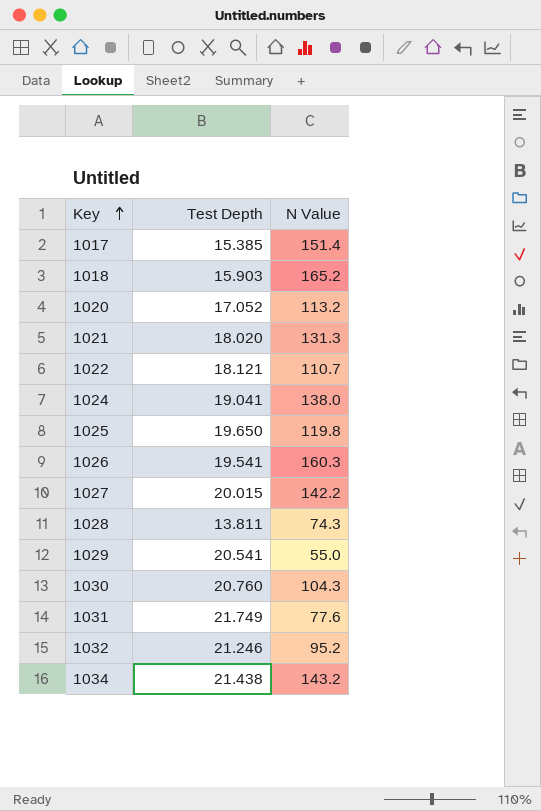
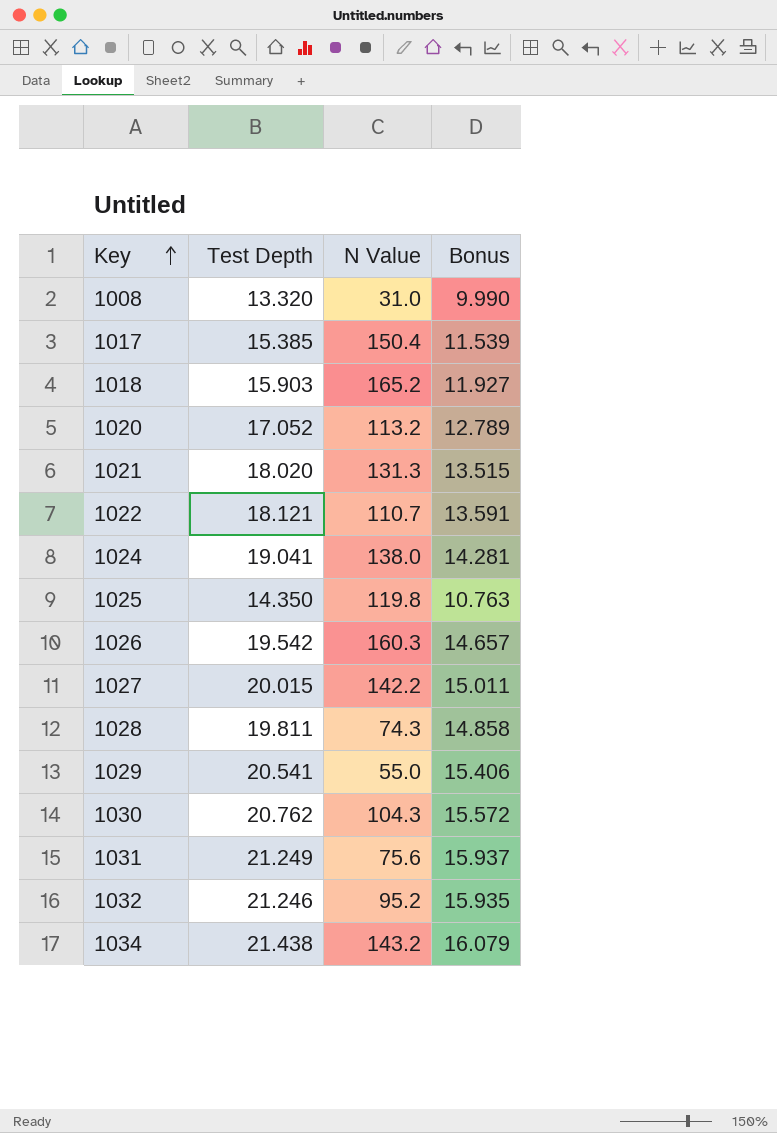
column Bonus | formula: none -> [Test Depth] * 0.75
row 1008: none -> 13.320 | 31.0 | 9.990
1017 | N Value: 151.4 -> 150.4
1025 | Test Depth: 19.650 -> 14.350
1026 | Test Depth: 19.541 -> 19.542
1028 | Test Depth: 13.811 -> 19.811
1030 | Test Depth: 20.760 -> 20.762
1031 | Test Depth: 21.749 -> 21.249
1031 | N Value: 77.6 -> 75.6

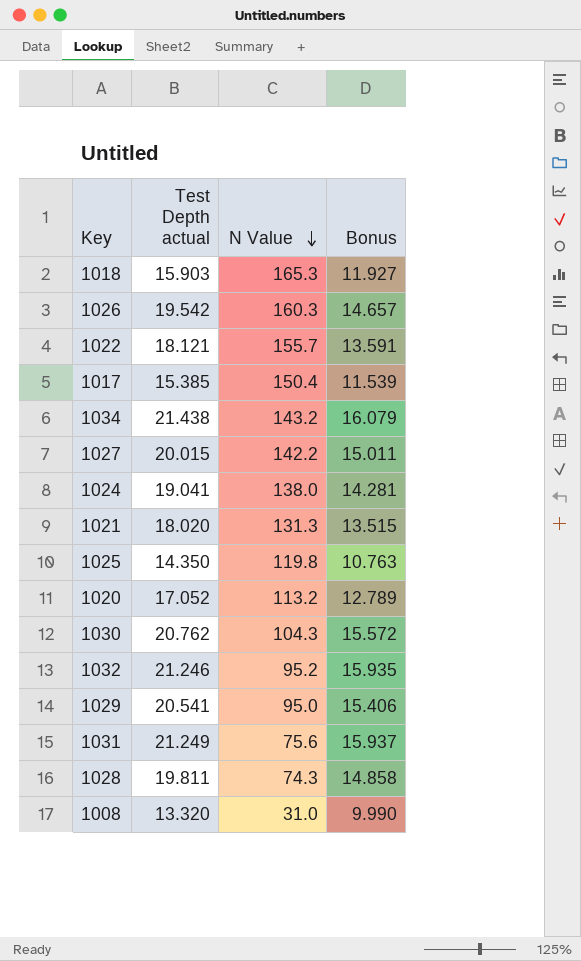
row order: Key ascending -> N Value descending
column name: Test Depth -> Test Depth actual
1018 | N Value: 165.2 -> 165.3
1022 | N Value: 110.7 -> 155.7
1029 | N Value: 55.0 -> 95.0

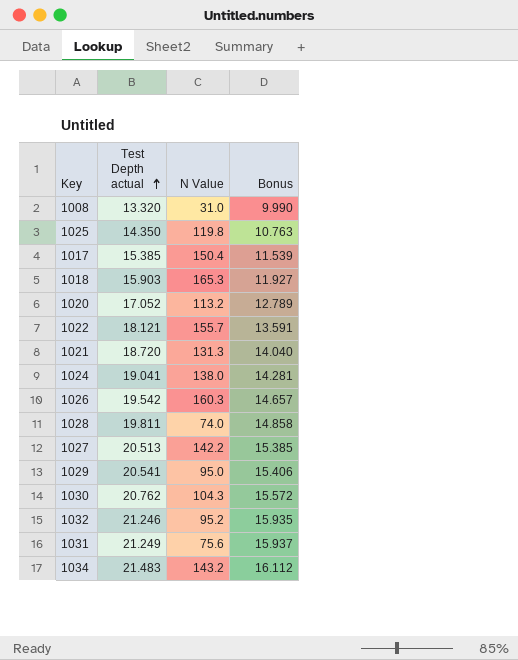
row order: N Value descending -> Test Depth actual ascending
1021 | Test Depth actual: 18.020 -> 18.720
1021 | Bonus: 13.515 -> 14.040
1028 | N Value: 74.3 -> 74.0
1027 | Test Depth actual: 20.015 -> 20.513
1027 | Bonus: 15.011 -> 15.385
1034 | Test Depth actual: 21.438 -> 21.483
1034 | Bonus: 16.079 -> 16.112

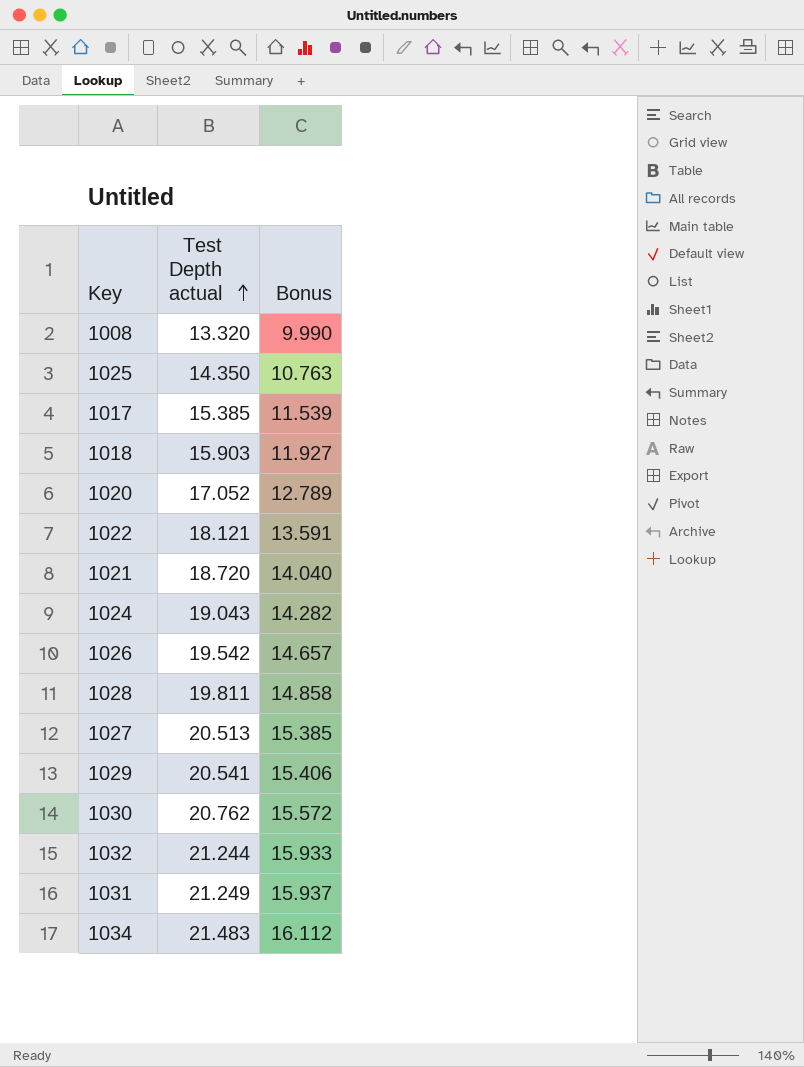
column N Value | position: 3 -> none
1024 | Test Depth actual: 19.041 -> 19.043
1024 | Bonus: 14.281 -> 14.282
1032 | Test Depth actual: 21.246 -> 21.244
1032 | Bonus: 15.935 -> 15.933

